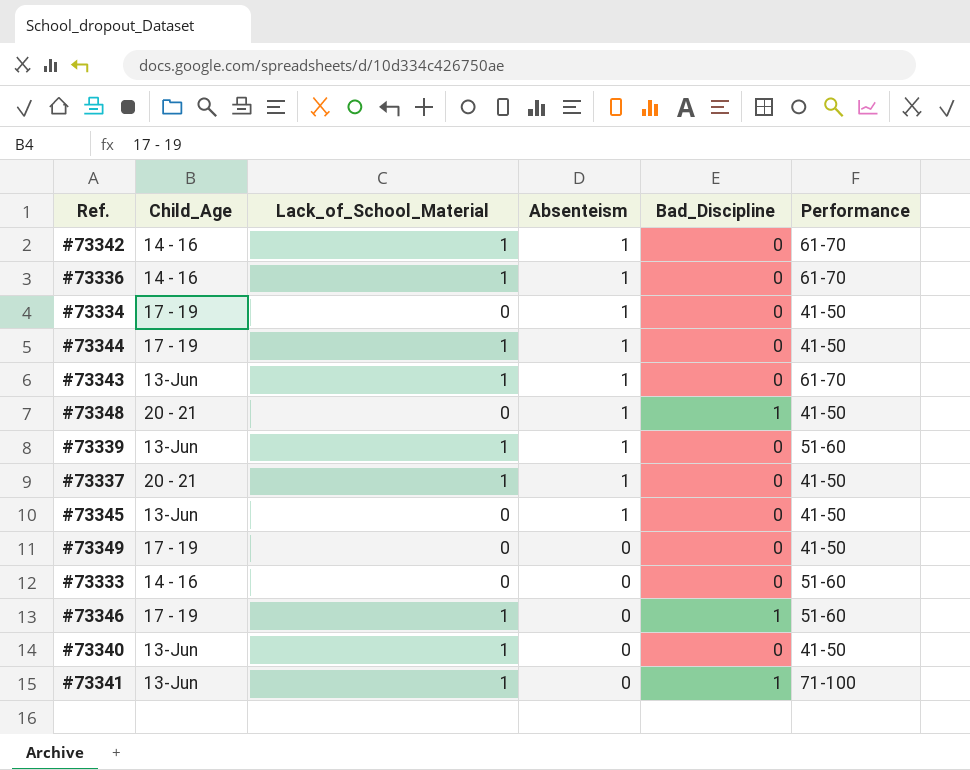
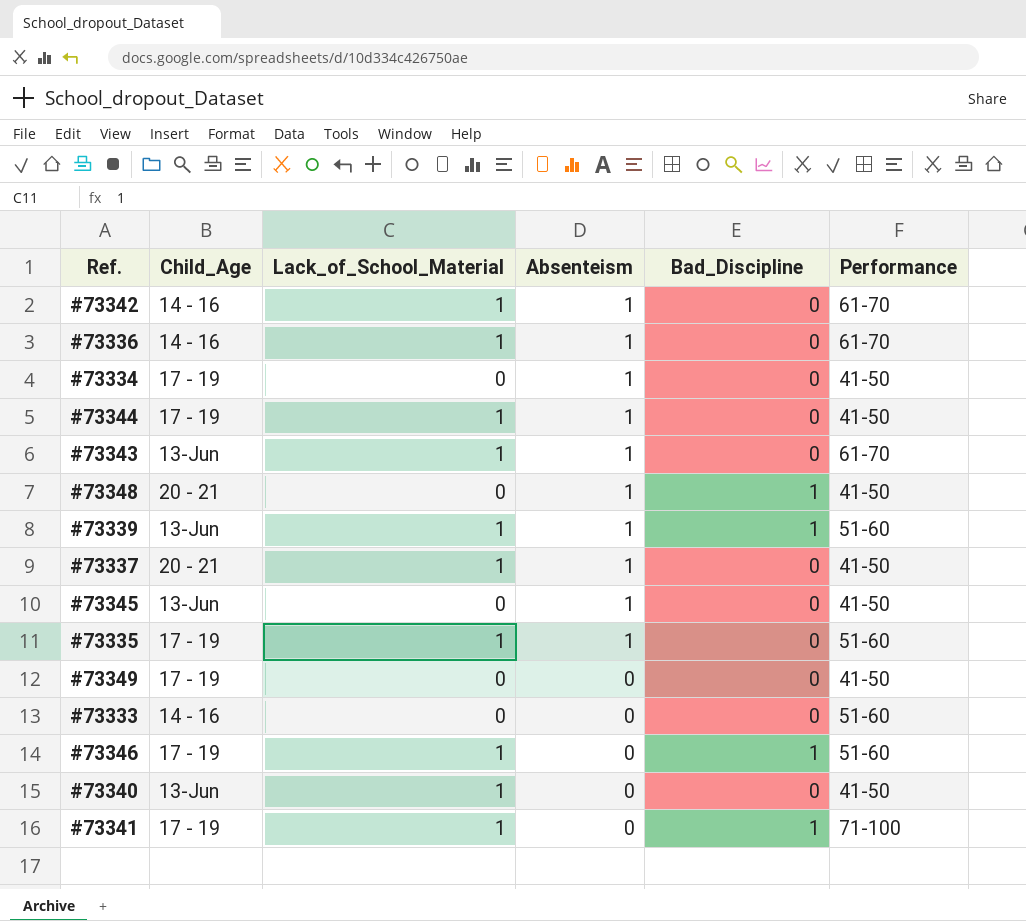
#73339 | Bad_Discipline: 0 -> 1
row #73335: none -> 17 - 19 | 1 | 1 | 0 | 51-60
#73341 | Child_Age: 13-Jun -> 17 - 19

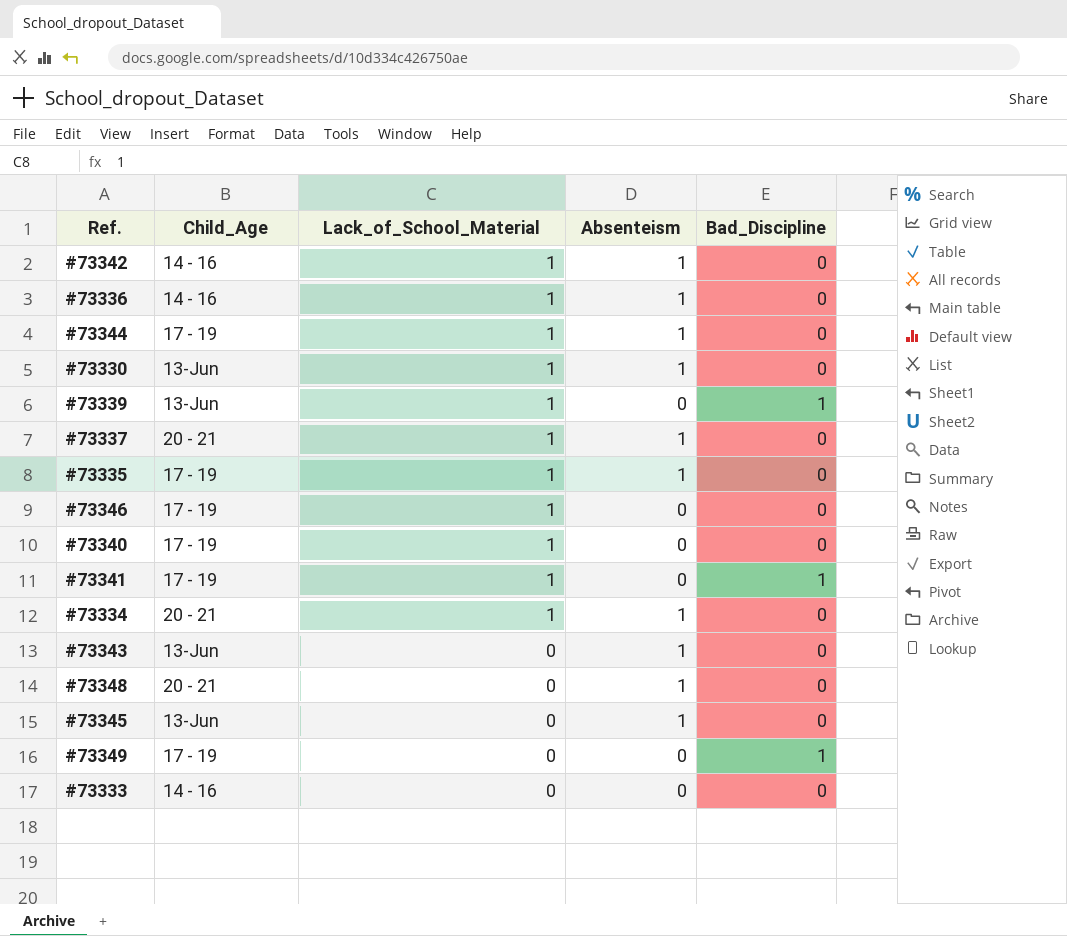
row order: Absenteism descending -> Lack_of_School_Material descending
column Performance | position: 6 -> none
row #73330: none -> 13-Jun | 1 | 1 | 0
#73339 | Absenteism: 1 -> 0
#73346 | Bad_Discipline: 1 -> 0
#73340 | Child_Age: 13-Jun -> 17 - 19
#73334 | Child_Age: 17 - 19 -> 20 - 21
#73334 | Lack_of_School_Material: 0 -> 1
#73343 | Lack_of_School_Material: 1 -> 0
#73348 | Bad_Discipline: 1 -> 0
#73349 | Bad_Discipline: 0 -> 1

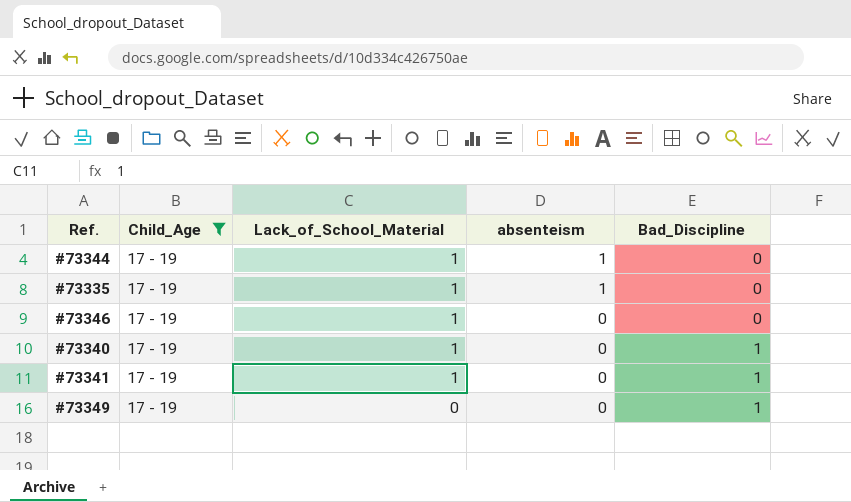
filter: none -> Child_Age = 17 - 19
column name: Absenteism -> absenteism
#73340 | Bad_Discipline: 0 -> 1

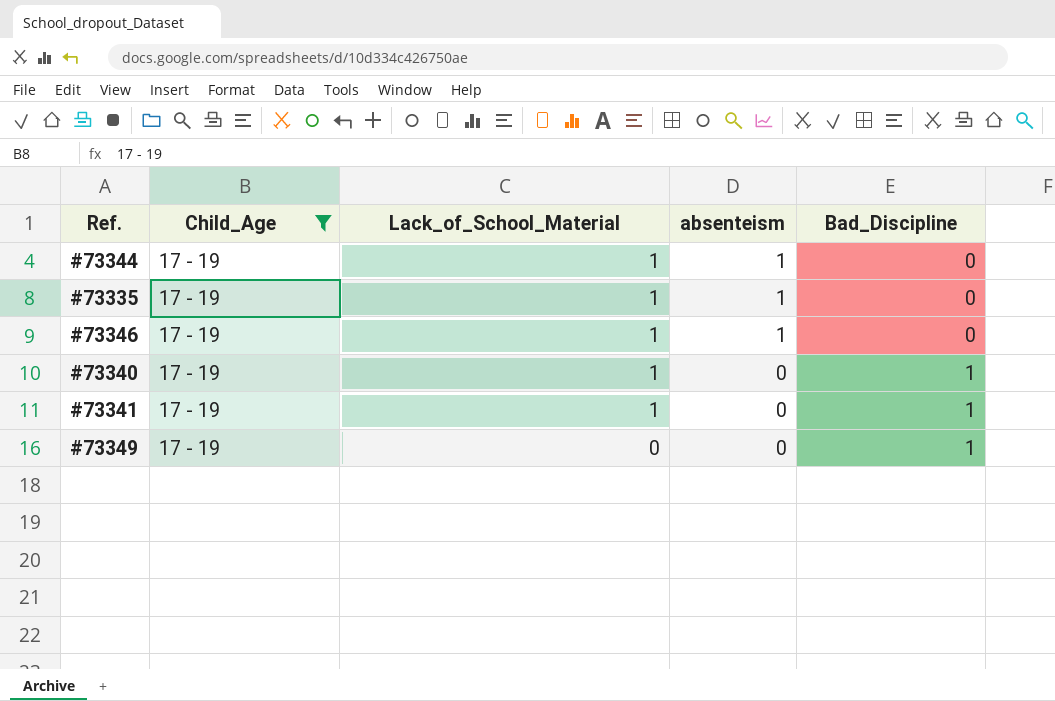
#73346 | absenteism: 0 -> 1

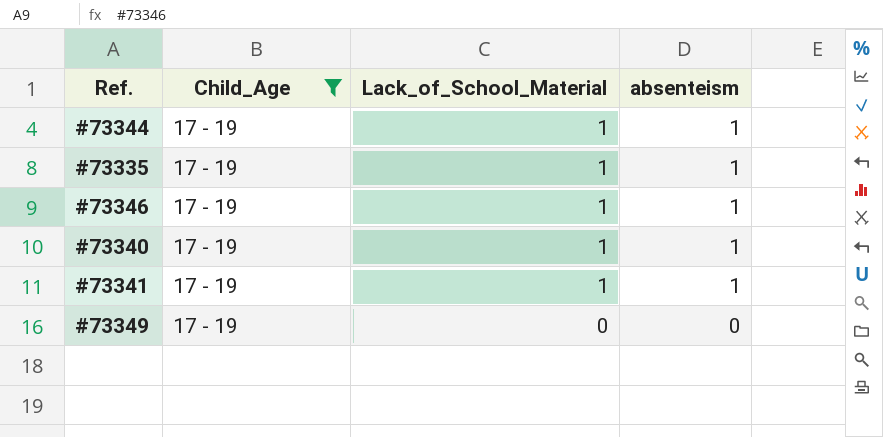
column Bad_Discipline | position: 5 -> none
#73340 | absenteism: 0 -> 1
#73341 | absenteism: 0 -> 1

